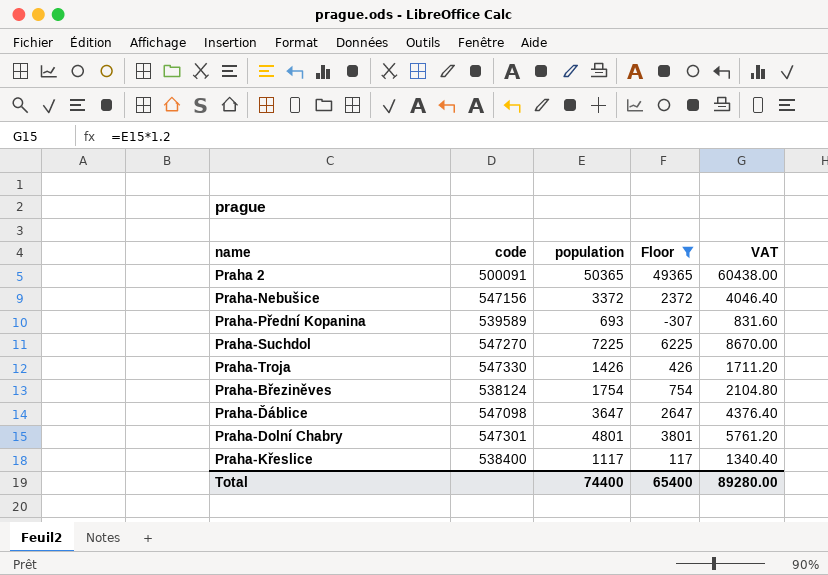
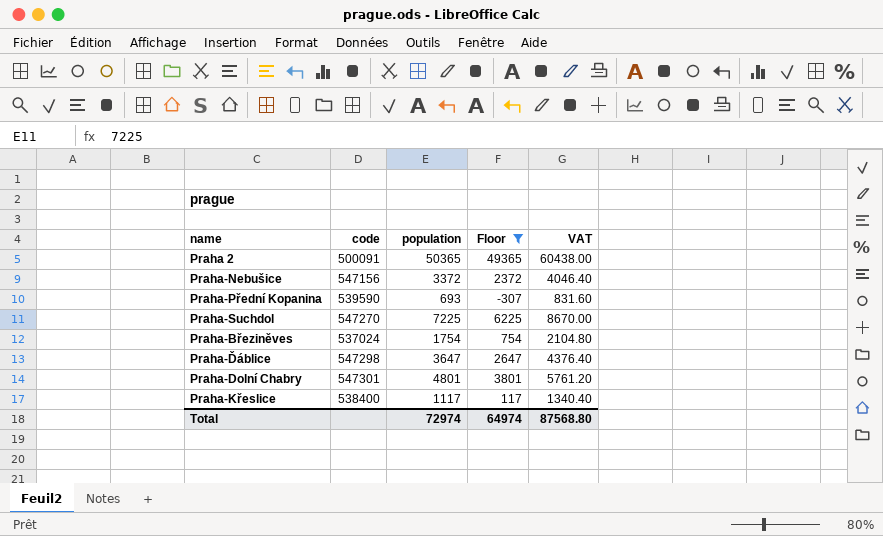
row Praha-Troja: 547330 | 1426 | 426 | 1711.20 -> none
Praha-Přední Kopanina | code: 539589 -> 539590
Praha-Březiněves | code: 538124 -> 537024
Praha-Ďáblice | code: 547098 -> 547298
Total | population: 74400 -> 72974
Total | Floor: 65400 -> 64974
Total | VAT: 89280.00 -> 87568.80

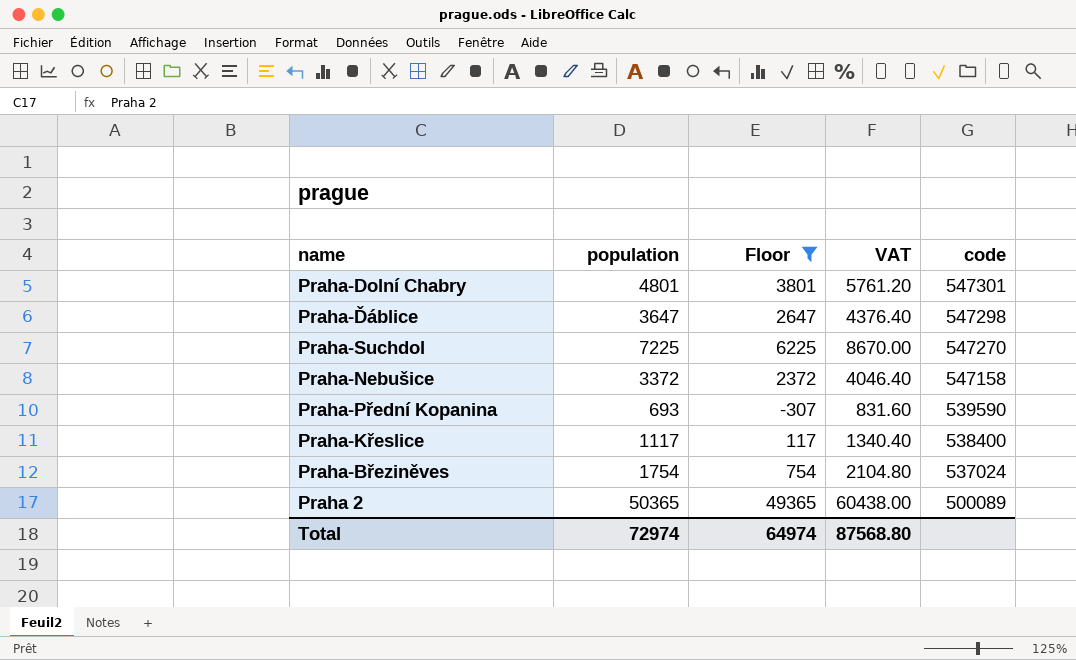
row order: none -> code descending
column code | position: 2 -> 5
Praha-Nebušice | code: 547156 -> 547158
Praha 2 | code: 500091 -> 500089

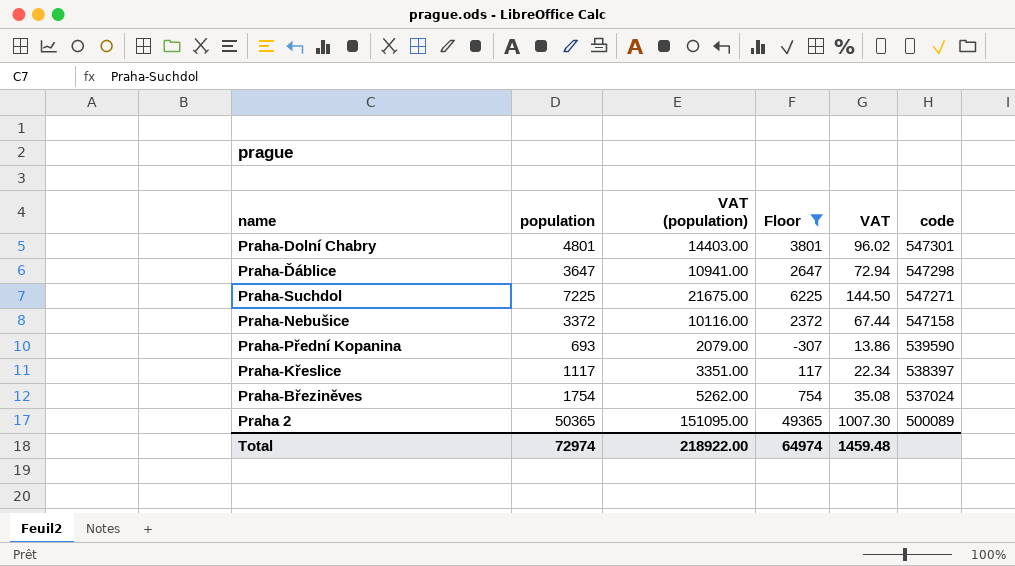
column VAT (population) | formula: none -> [population] * 3
column VAT | formula: [population] * 1.2 -> [population] * 0.02
Praha-Suchdol | code: 547270 -> 547271
Praha-Křeslice | code: 538400 -> 538397
Total | VAT: 87568.80 -> 1459.48

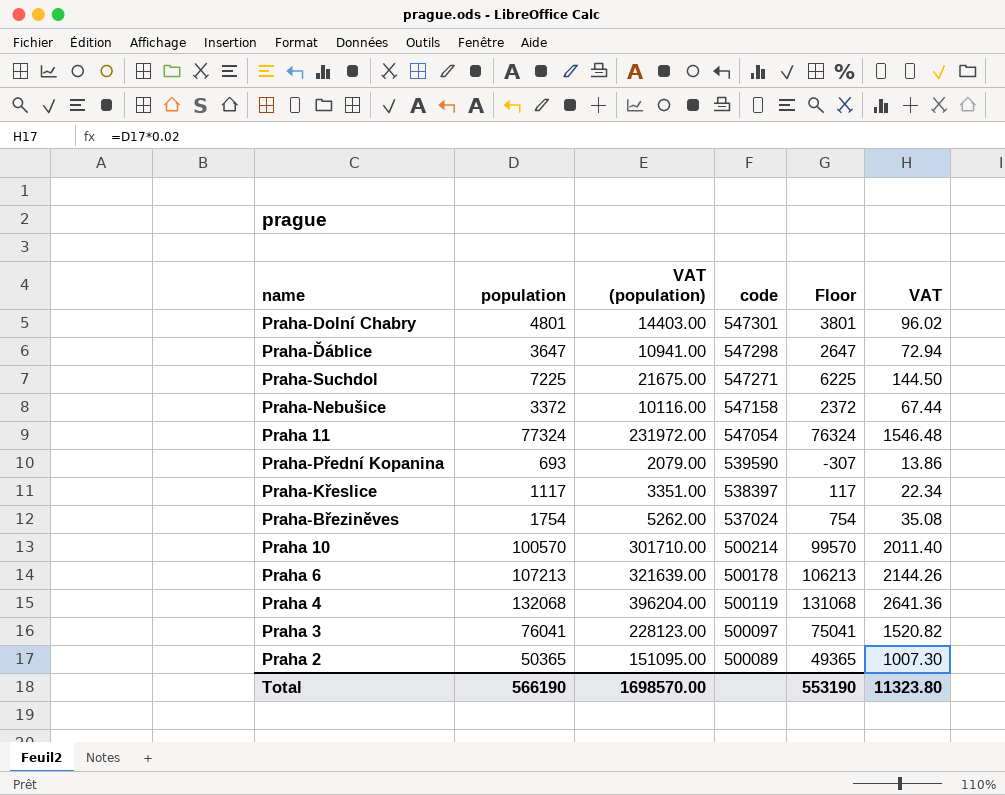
filter: Floor <= 49365 -> none
column code | position: 6 -> 4
Total | population: 72974 -> 566190
Total | VAT (population): 218922.00 -> 1698570.00
Total | Floor: 64974 -> 553190
Total | VAT: 1459.48 -> 11323.80

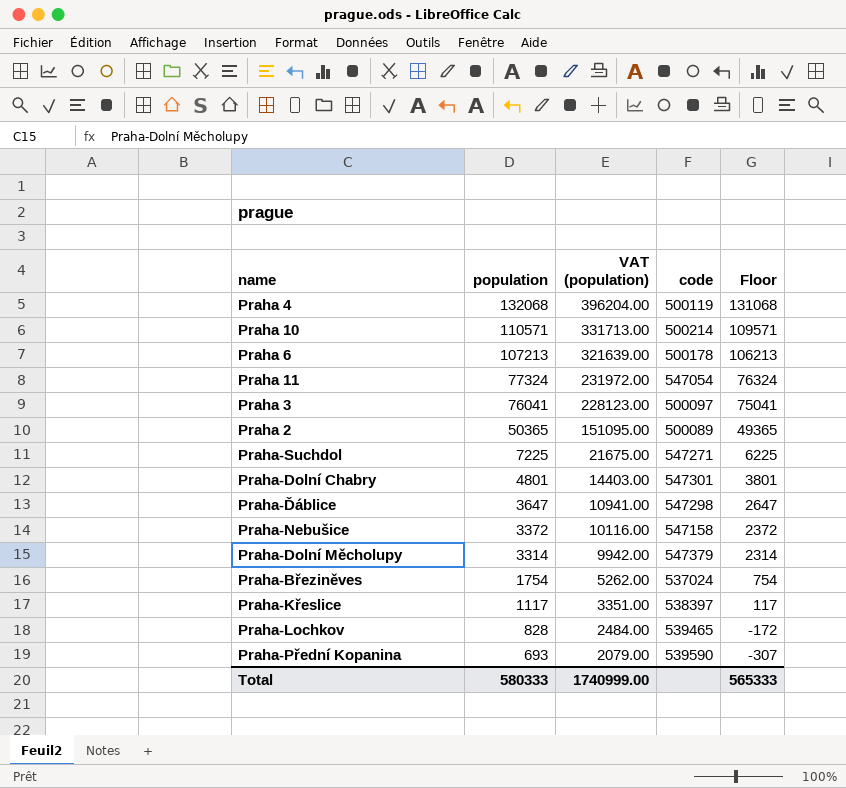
row order: code descending -> population descending
column VAT | formula: [population] * 0.02 -> none
Praha 10 | population: 100570 -> 110571
Praha 10 | VAT (population): 301710.00 -> 331713.00
Praha 10 | Floor: 99570 -> 109571
row Praha-Dolní Měcholupy: none -> 3314 | 9942.00 | 547379 | 2314
row Praha-Lochkov: none -> 828 | 2484.00 | 539465 | -172
Total | population: 566190 -> 580333
Total | VAT (population): 1698570.00 -> 1740999.00
Total | Floor: 553190 -> 565333

